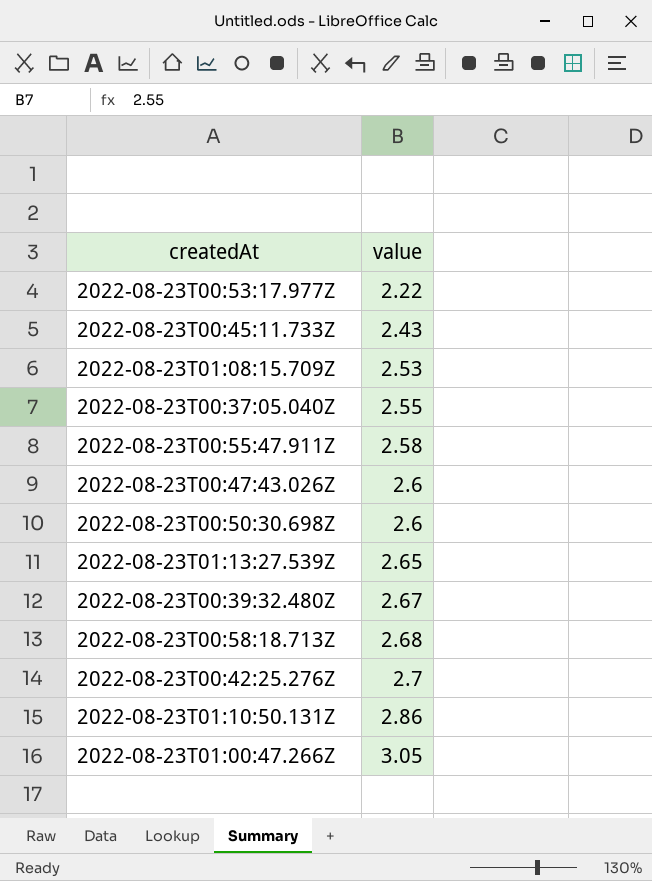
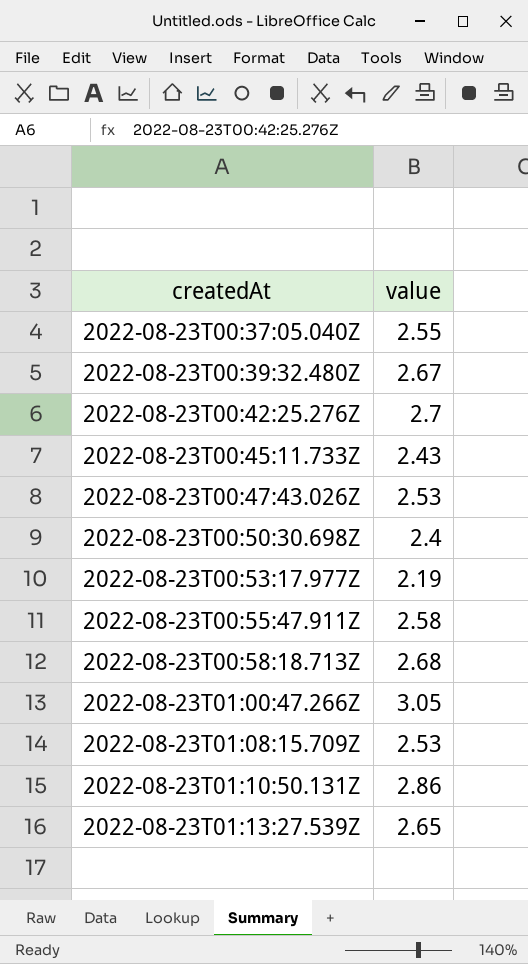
row order: value ascending -> createdAt ascending
2022-08-23T00:47:43.026Z | value: 2.6 -> 2.53
2022-08-23T00:50:30.698Z | value: 2.6 -> 2.4
2022-08-23T00:53:17.977Z | value: 2.22 -> 2.19

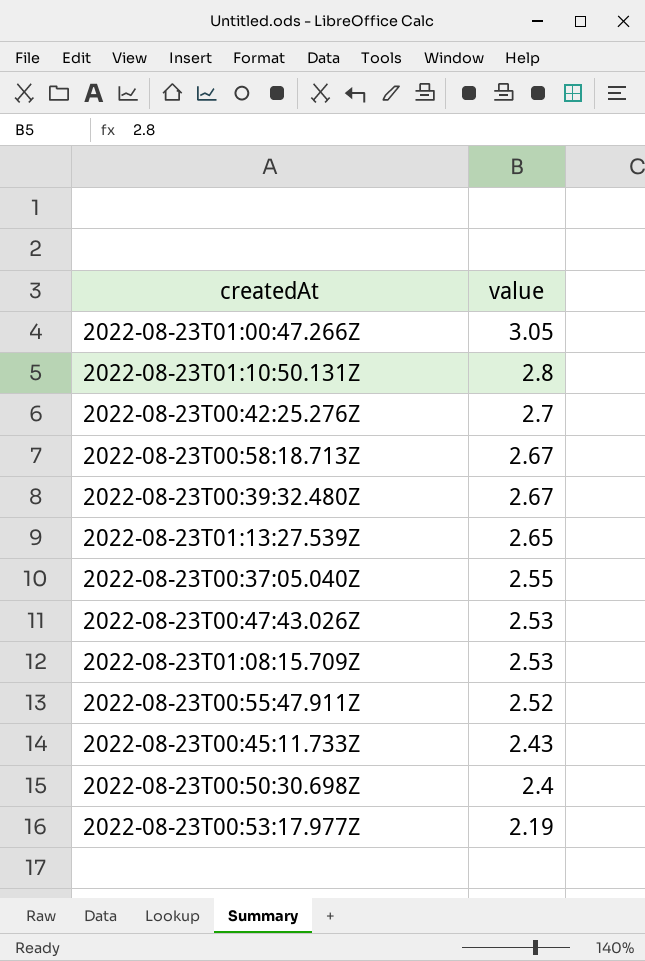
row order: createdAt ascending -> value descending
2022-08-23T01:10:50.131Z | value: 2.86 -> 2.8
2022-08-23T00:58:18.713Z | value: 2.68 -> 2.67
2022-08-23T00:55:47.911Z | value: 2.58 -> 2.52

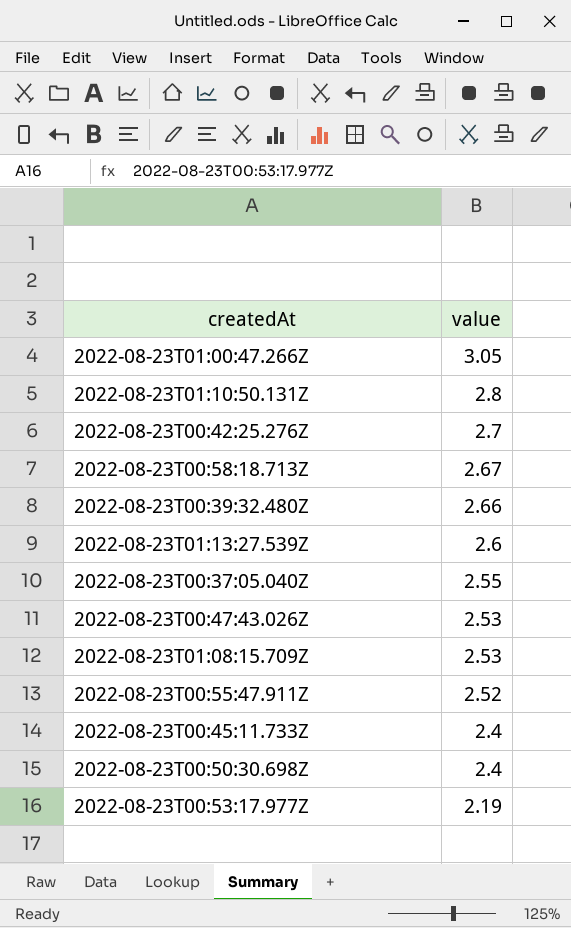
2022-08-23T00:39:32.480Z | value: 2.67 -> 2.66
2022-08-23T01:13:27.539Z | value: 2.65 -> 2.6
2022-08-23T00:45:11.733Z | value: 2.43 -> 2.4

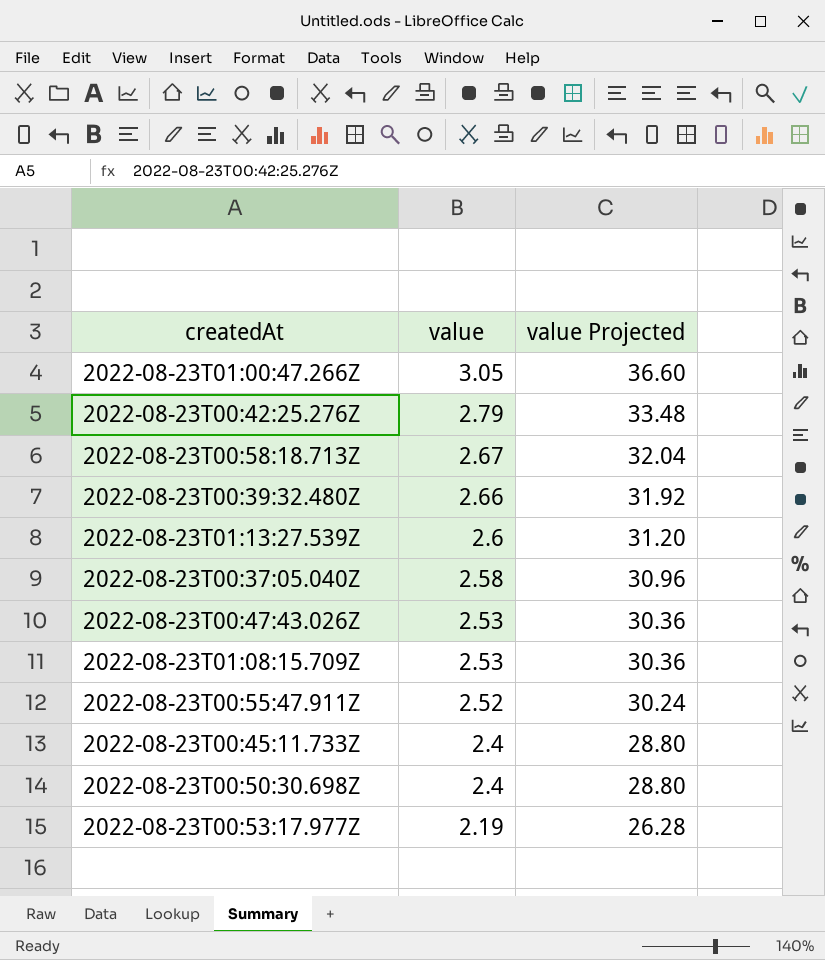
column value Projected | formula: none -> [value] * 12
row 2022-08-23T01:10:50.131Z: 2.8 -> none
2022-08-23T00:42:25.276Z | value: 2.7 -> 2.79
2022-08-23T00:37:05.040Z | value: 2.55 -> 2.58

